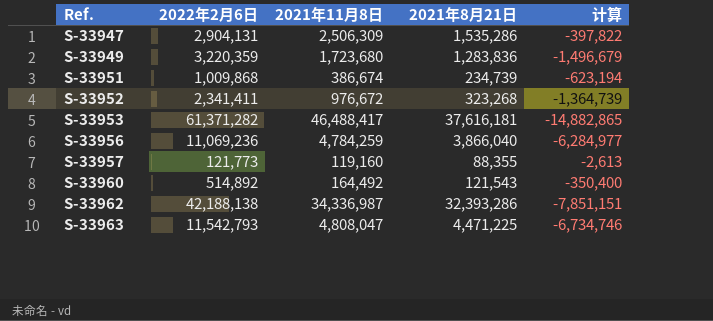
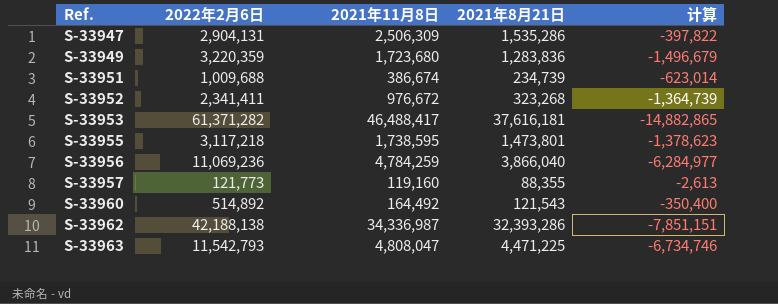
S-33951 | 2022年2月6日: 1,009,868 -> 1,009,688
S-33951 | 计算: -623,194 -> -623,014
row S-33955: none -> 3,117,218 | 1,738,595 | 1,473,801 | -1,378,623

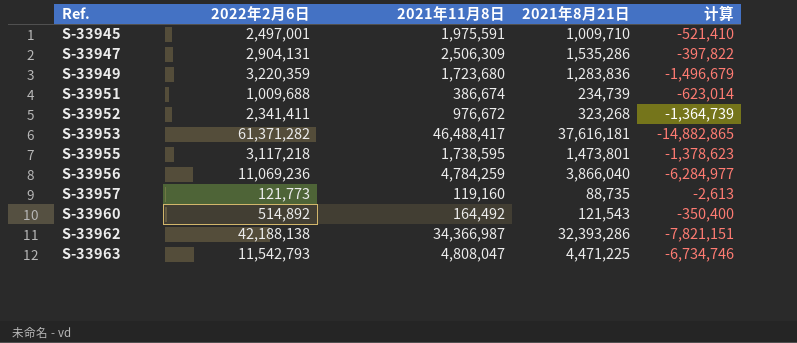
row S-33945: none -> 2,497,001 | 1,975,591 | 1,009,710 | -521,410
S-33957 | 2021年8月21日: 88,355 -> 88,735
S-33962 | 2021年11月8日: 34,336,987 -> 34,366,987
S-33962 | 计算: -7,851,151 -> -7,821,151

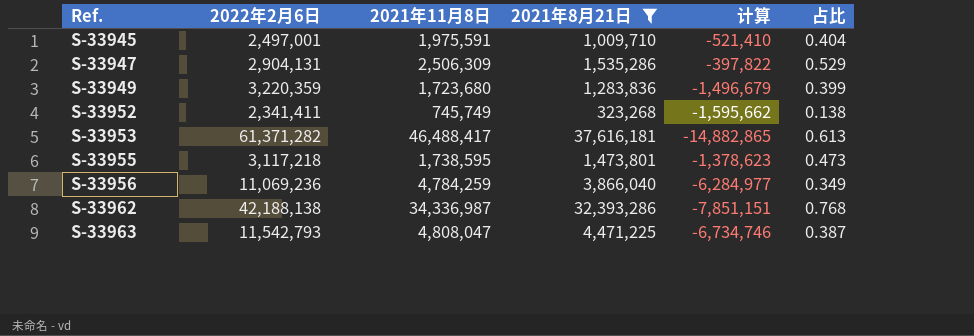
filter: none -> 2021年8月21日 >= 323,268
column 占比 | formula: none -> [2021年8月21日] / [2022年2月6日]
S-33952 | 2021年11月8日: 976,672 -> 745,749
S-33952 | 计算: -1,364,739 -> -1,595,662
S-33962 | 2021年11月8日: 34,366,987 -> 34,336,987
S-33962 | 计算: -7,821,151 -> -7,851,151

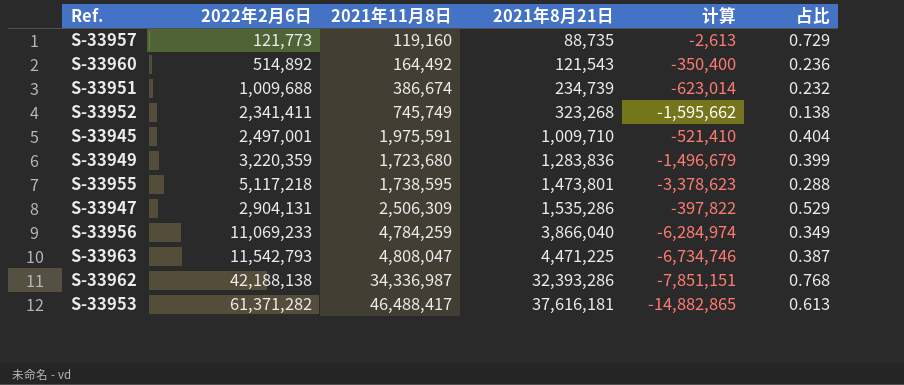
filter: 2021年8月21日 >= 323,268 -> none
row order: Ref. ascending -> 2021年8月21日 ascending
S-33955 | 2022年2月6日: 3,117,218 -> 5,117,218
S-33955 | 计算: -1,378,623 -> -3,378,623
S-33955 | 占比: 0.473 -> 0.288
S-33956 | 2022年2月6日: 11,069,236 -> 11,069,233
S-33956 | 计算: -6,284,977 -> -6,284,974

